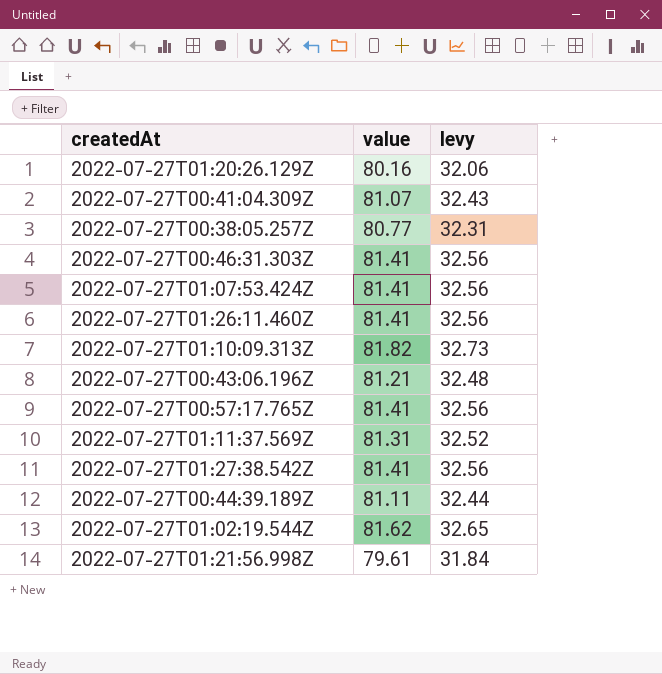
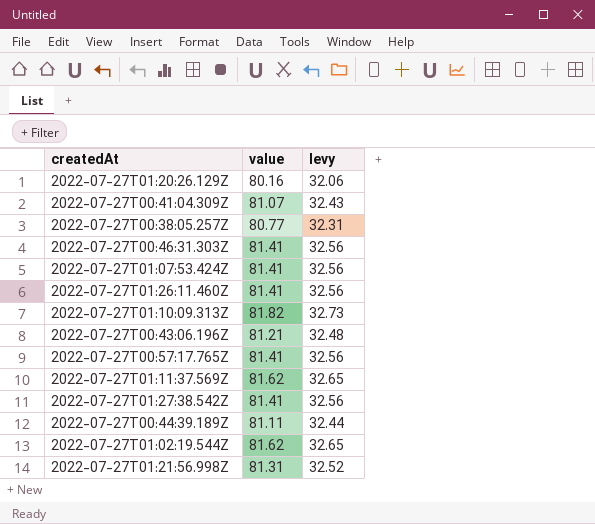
2022-07-27T01:11:37.569Z | value: 81.31 -> 81.62
2022-07-27T01:11:37.569Z | levy: 32.52 -> 32.65
2022-07-27T01:21:56.998Z | value: 79.61 -> 81.31
2022-07-27T01:21:56.998Z | levy: 31.84 -> 32.52

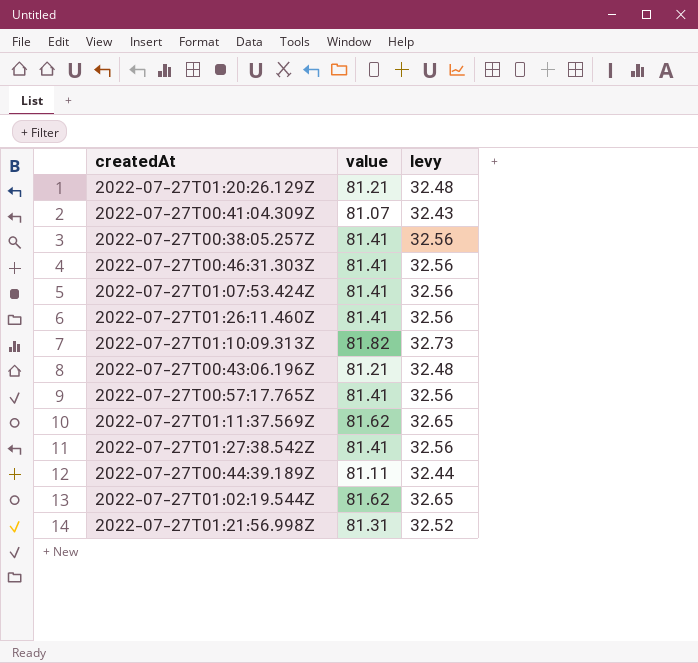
2022-07-27T01:20:26.129Z | value: 80.16 -> 81.21
2022-07-27T01:20:26.129Z | levy: 32.06 -> 32.48
2022-07-27T00:38:05.257Z | value: 80.77 -> 81.41
2022-07-27T00:38:05.257Z | levy: 32.31 -> 32.56

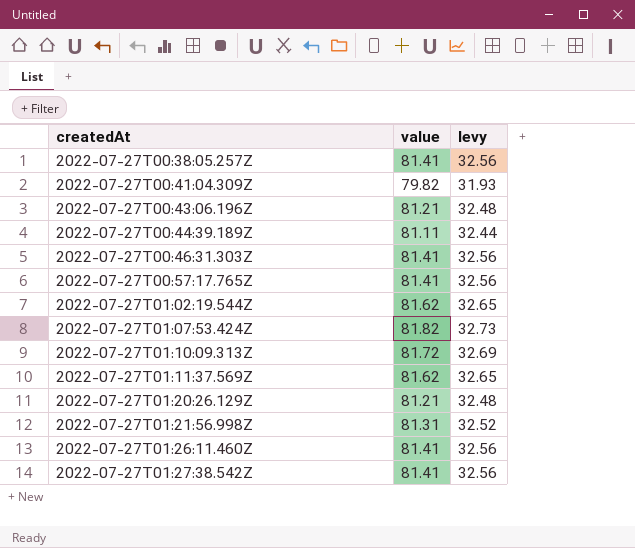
row order: none -> createdAt ascending
2022-07-27T00:41:04.309Z | value: 81.07 -> 79.82
2022-07-27T00:41:04.309Z | levy: 32.43 -> 31.93
2022-07-27T01:07:53.424Z | value: 81.41 -> 81.82
2022-07-27T01:07:53.424Z | levy: 32.56 -> 32.73
2022-07-27T01:10:09.313Z | value: 81.82 -> 81.72
2022-07-27T01:10:09.313Z | levy: 32.73 -> 32.69

